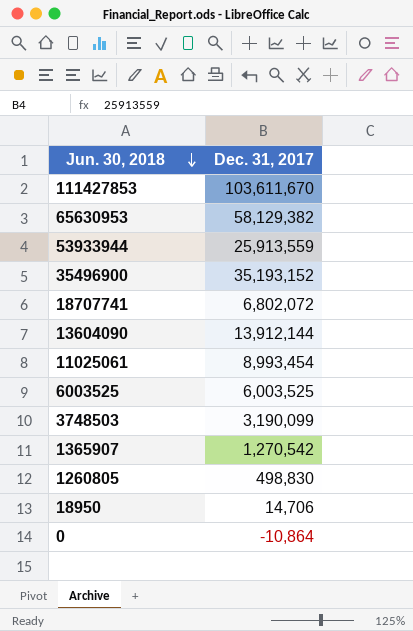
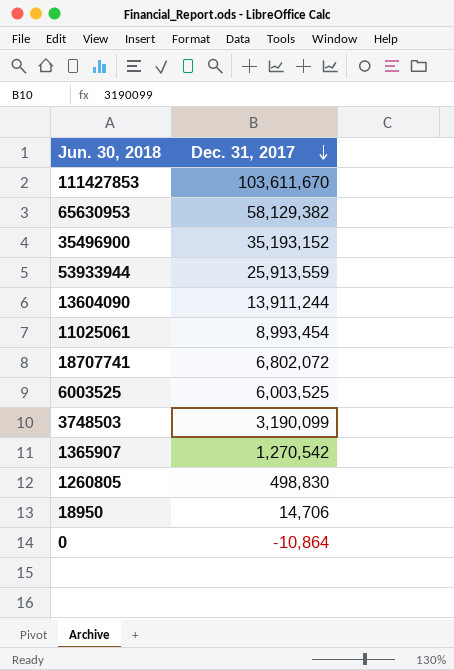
row order: Jun. 30, 2018 descending -> Dec. 31, 2017 descending
13604090 | Dec. 31, 2017: 13,912,144 -> 13,911,244

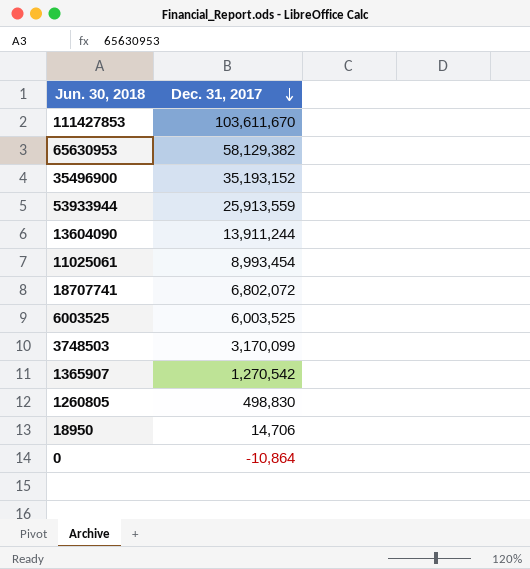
3748503 | Dec. 31, 2017: 3,190,099 -> 3,170,099

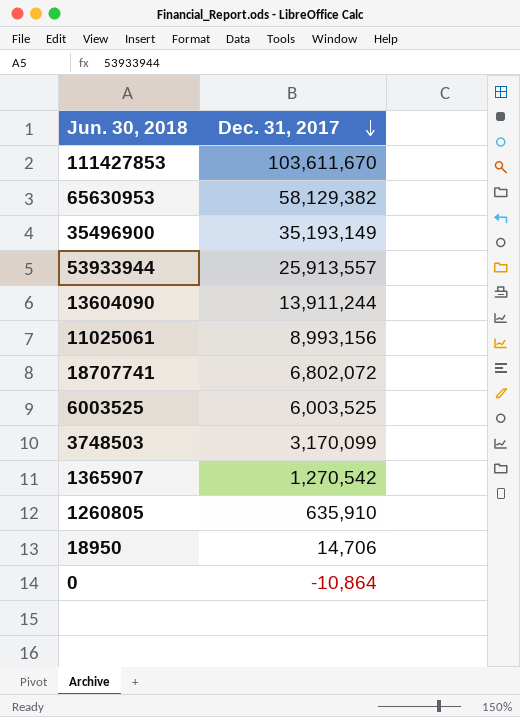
35496900 | Dec. 31, 2017: 35,193,152 -> 35,193,149
53933944 | Dec. 31, 2017: 25,913,559 -> 25,913,557
11025061 | Dec. 31, 2017: 8,993,454 -> 8,993,156
1260805 | Dec. 31, 2017: 498,830 -> 635,910

